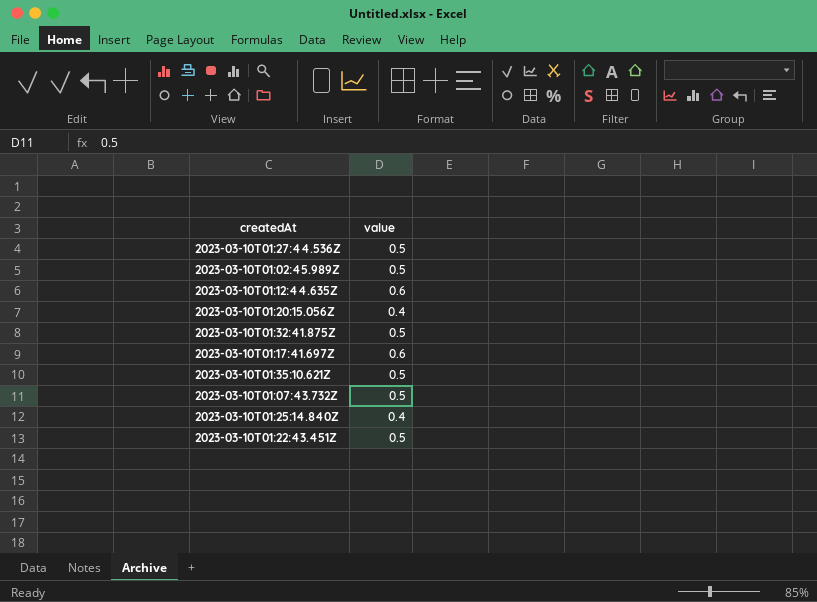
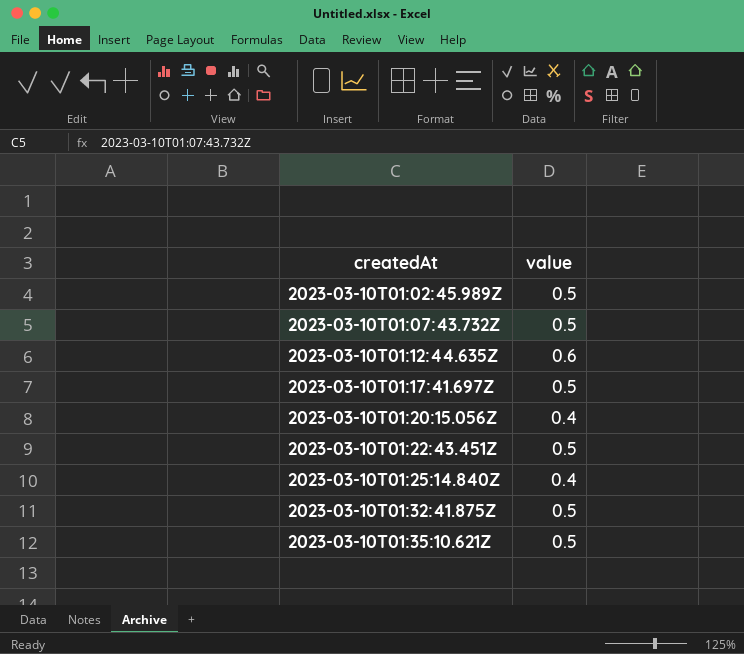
row order: none -> createdAt ascending
row 2023-03-10T01:27:44.536Z: 0.5 -> none
2023-03-10T01:17:41.697Z | value: 0.6 -> 0.5

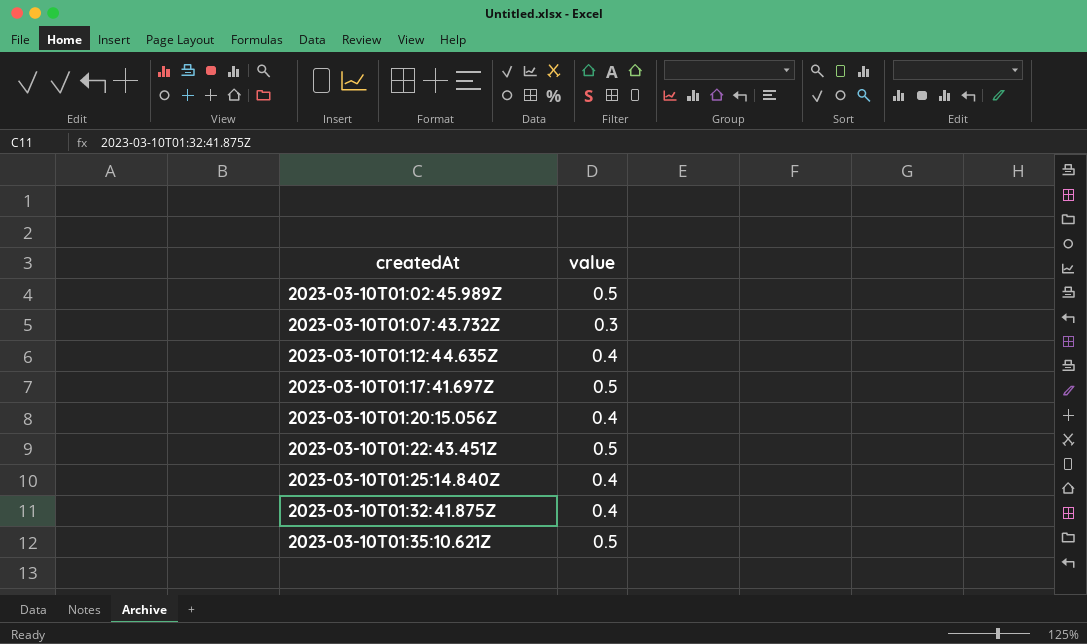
2023-03-10T01:07:43.732Z | value: 0.5 -> 0.3
2023-03-10T01:12:44.635Z | value: 0.6 -> 0.4
2023-03-10T01:32:41.875Z | value: 0.5 -> 0.4

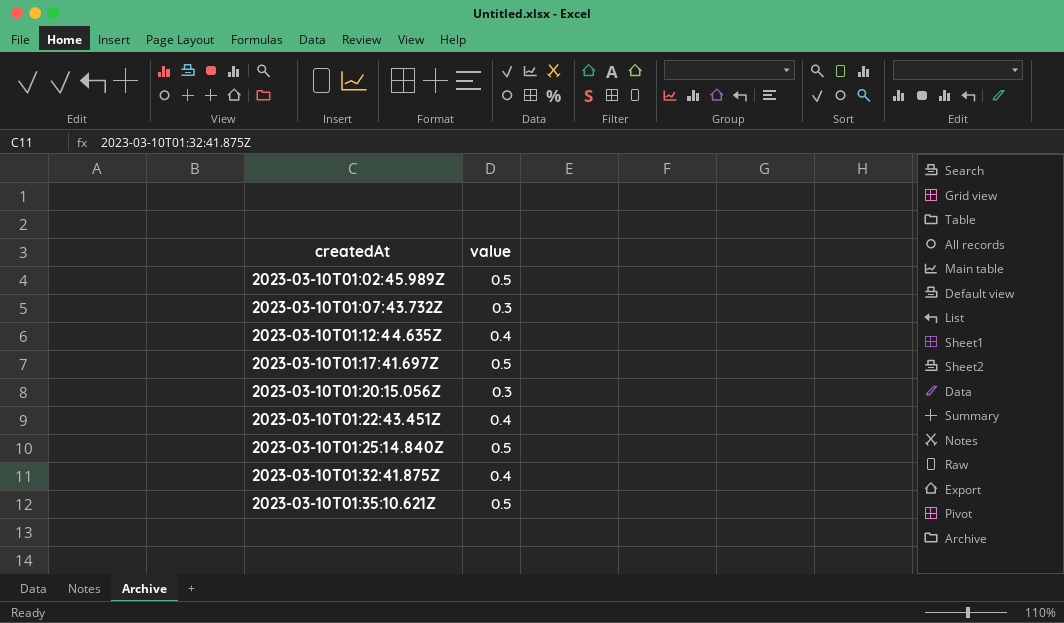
2023-03-10T01:20:15.056Z | value: 0.4 -> 0.3
2023-03-10T01:22:43.451Z | value: 0.5 -> 0.4
2023-03-10T01:25:14.840Z | value: 0.4 -> 0.5

